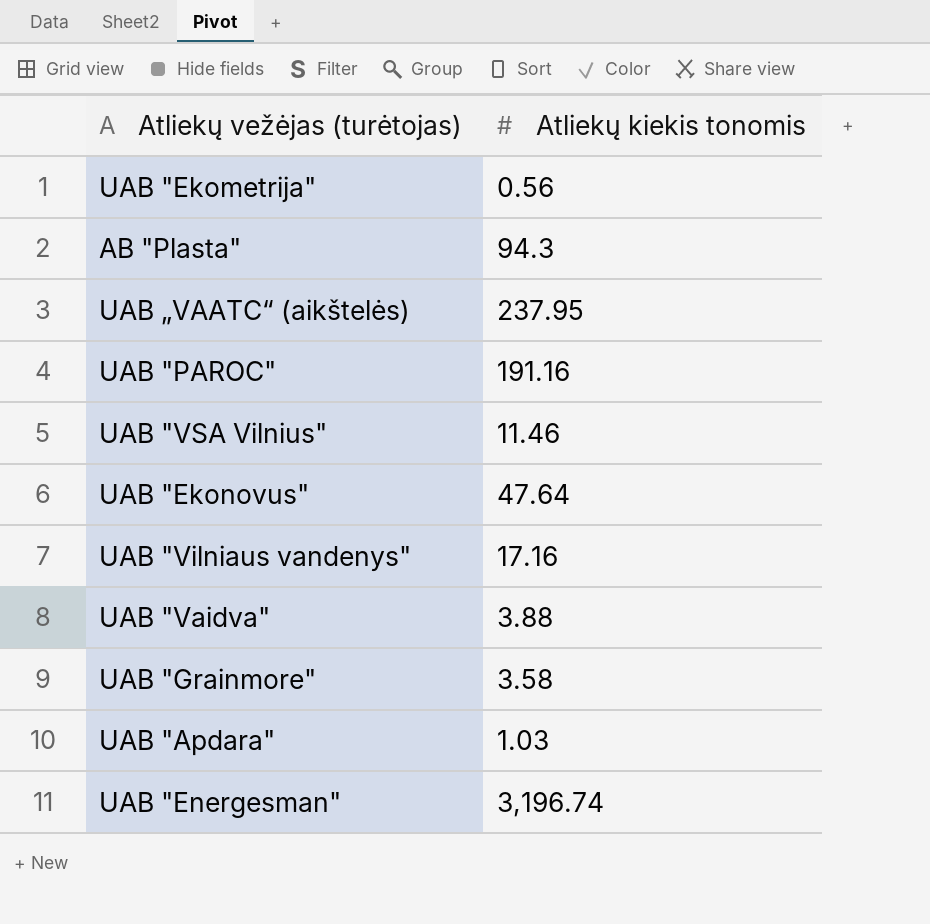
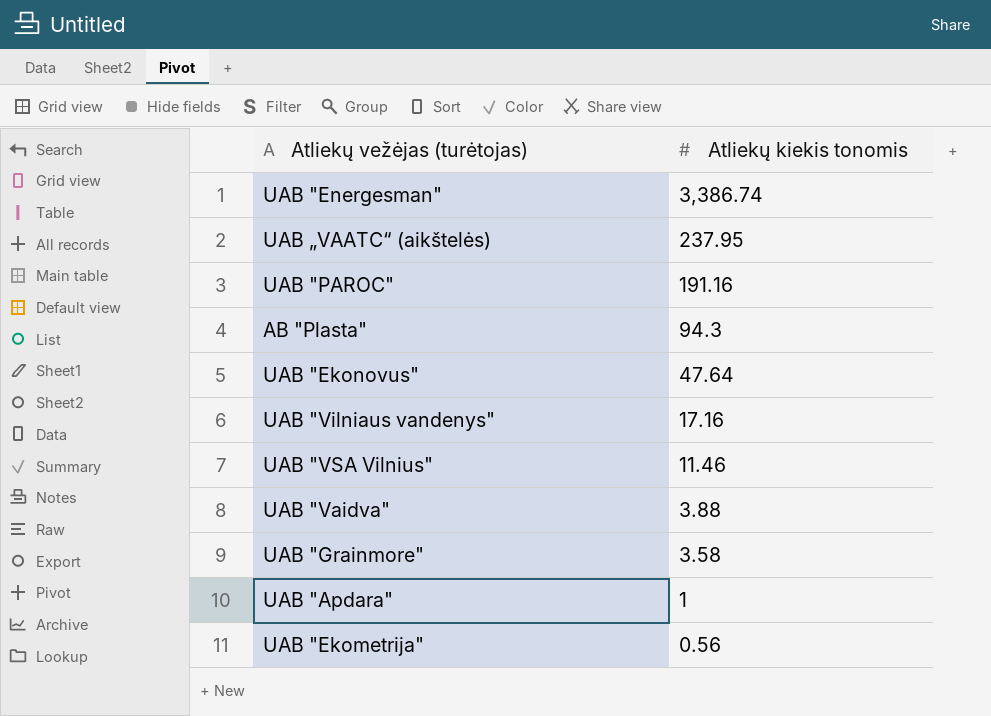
row order: none -> Atliekų kiekis tonomis descending
UAB "Energesman" | Atliekų kiekis tonomis: 3,196.74 -> 3,386.74
UAB "Apdara" | Atliekų kiekis tonomis: 1.03 -> 1

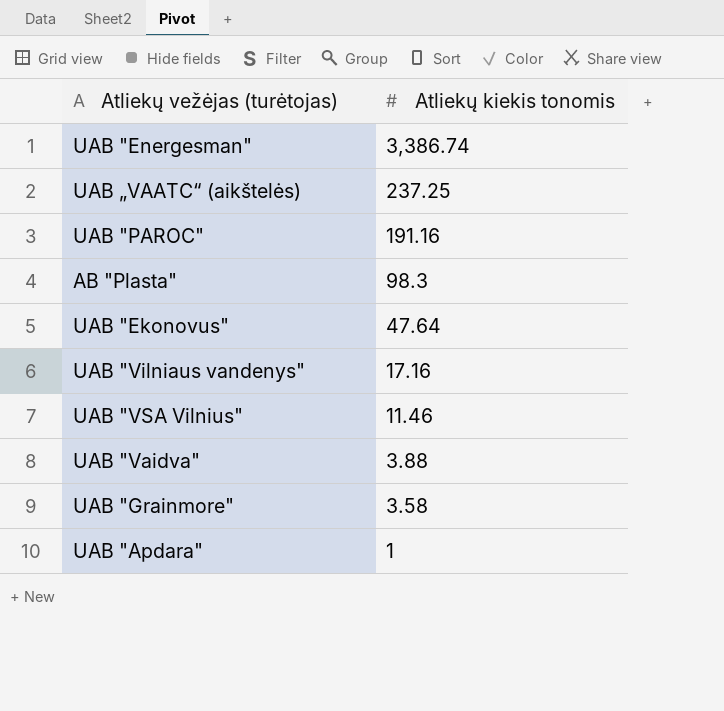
row UAB "Ekometrija": 0.56 -> none
UAB „VAATC“ (aikštelės) | Atliekų kiekis tonomis: 237.95 -> 237.25
AB "Plasta" | Atliekų kiekis tonomis: 94.3 -> 98.3

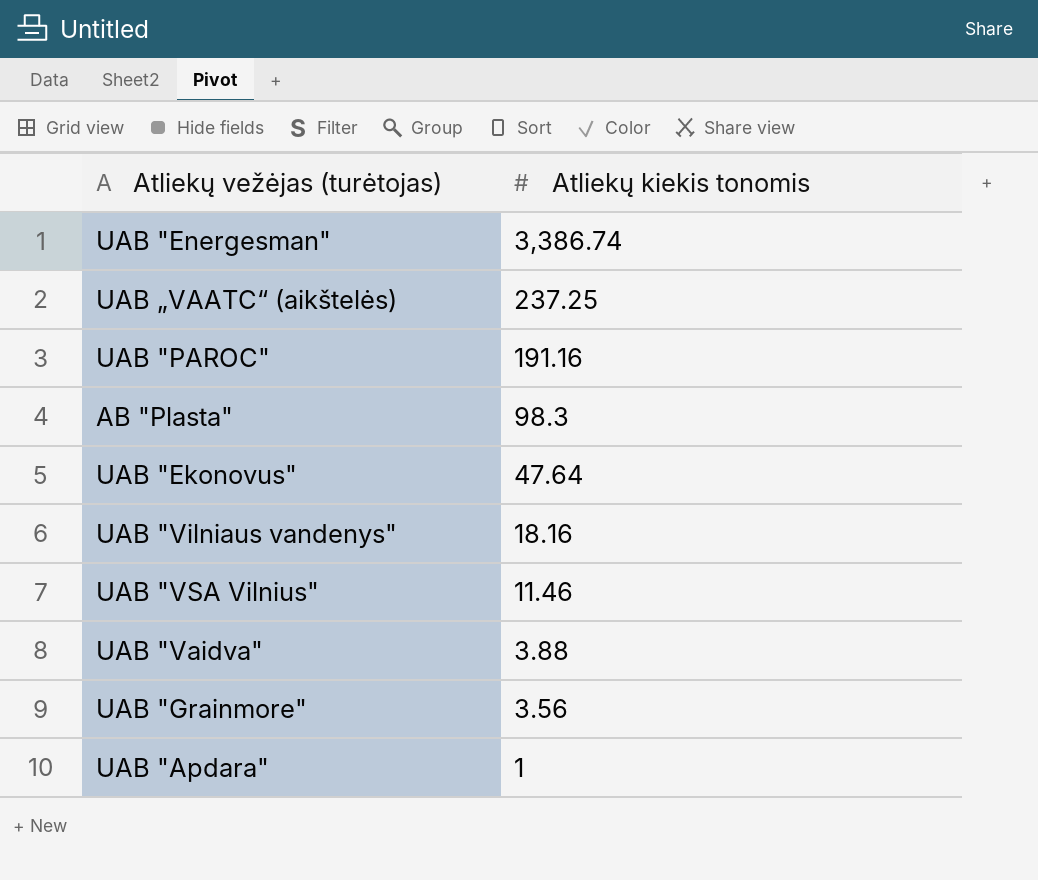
UAB "Vilniaus vandenys" | Atliekų kiekis tonomis: 17.16 -> 18.16
UAB "Grainmore" | Atliekų kiekis tonomis: 3.58 -> 3.56

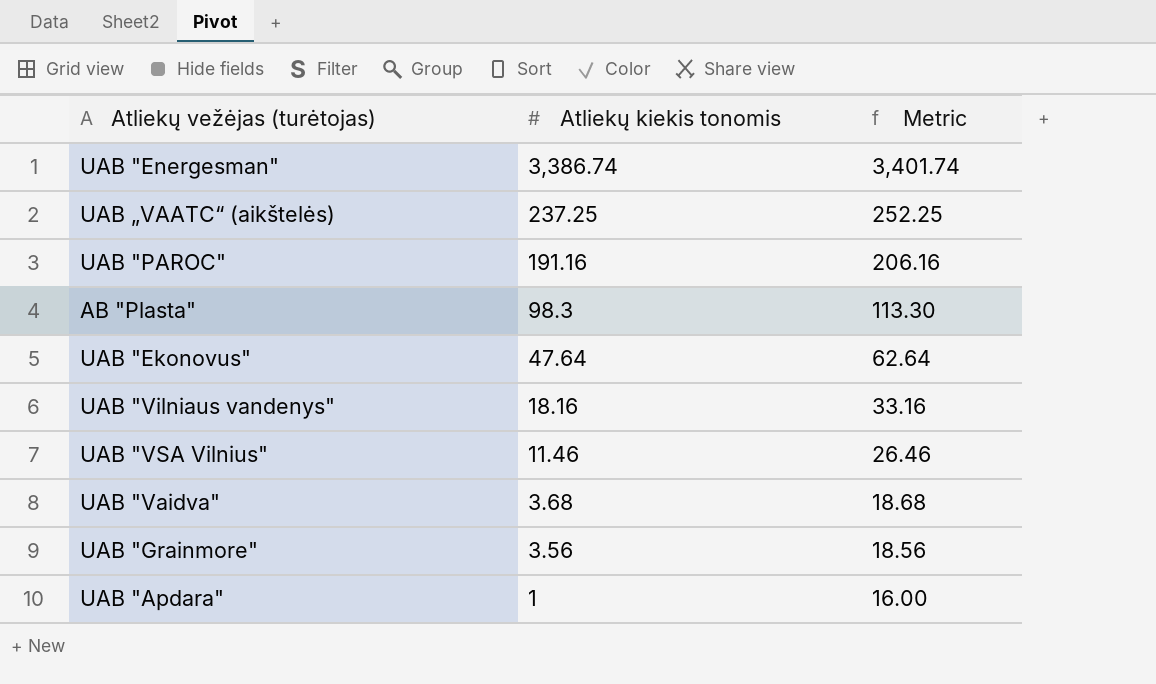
column Metric | formula: none -> [Atliekų kiekis tonomis] + 15
UAB "Vaidva" | Atliekų kiekis tonomis: 3.88 -> 3.68

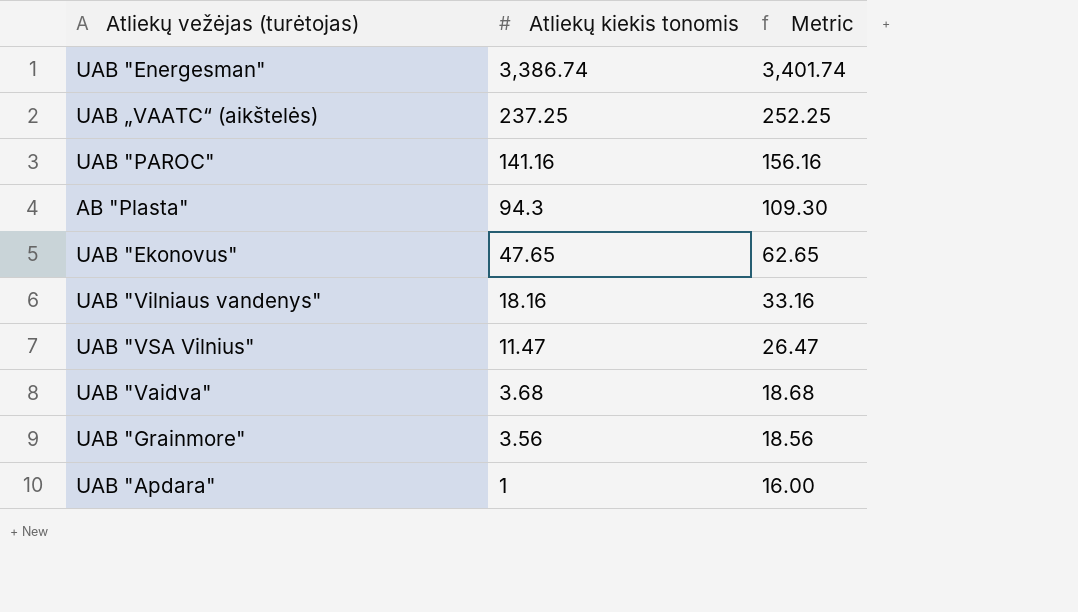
UAB "PAROC" | Atliekų kiekis tonomis: 191.16 -> 141.16
UAB "PAROC" | Metric: 206.16 -> 156.16
AB "Plasta" | Atliekų kiekis tonomis: 98.3 -> 94.3
AB "Plasta" | Metric: 113.30 -> 109.30
UAB "Ekonovus" | Atliekų kiekis tonomis: 47.64 -> 47.65
UAB "Ekonovus" | Metric: 62.64 -> 62.65
UAB "VSA Vilnius" | Atliekų kiekis tonomis: 11.46 -> 11.47
UAB "VSA Vilnius" | Metric: 26.46 -> 26.47

